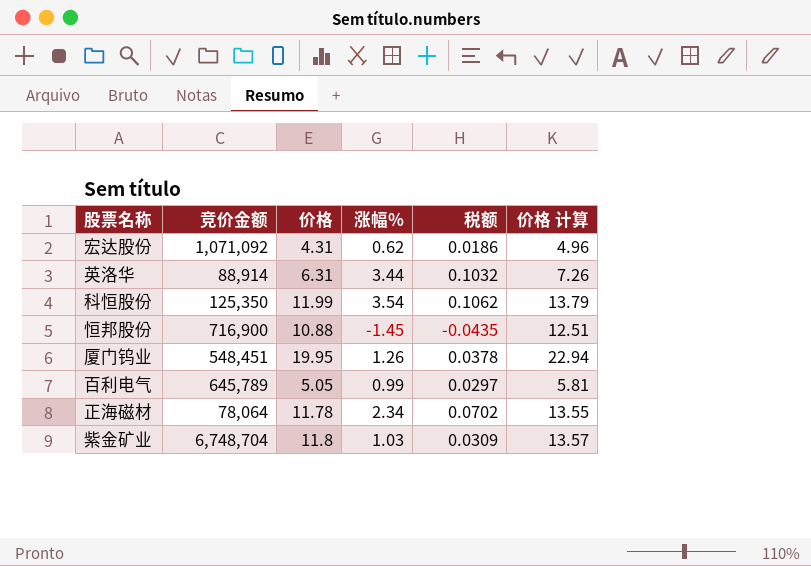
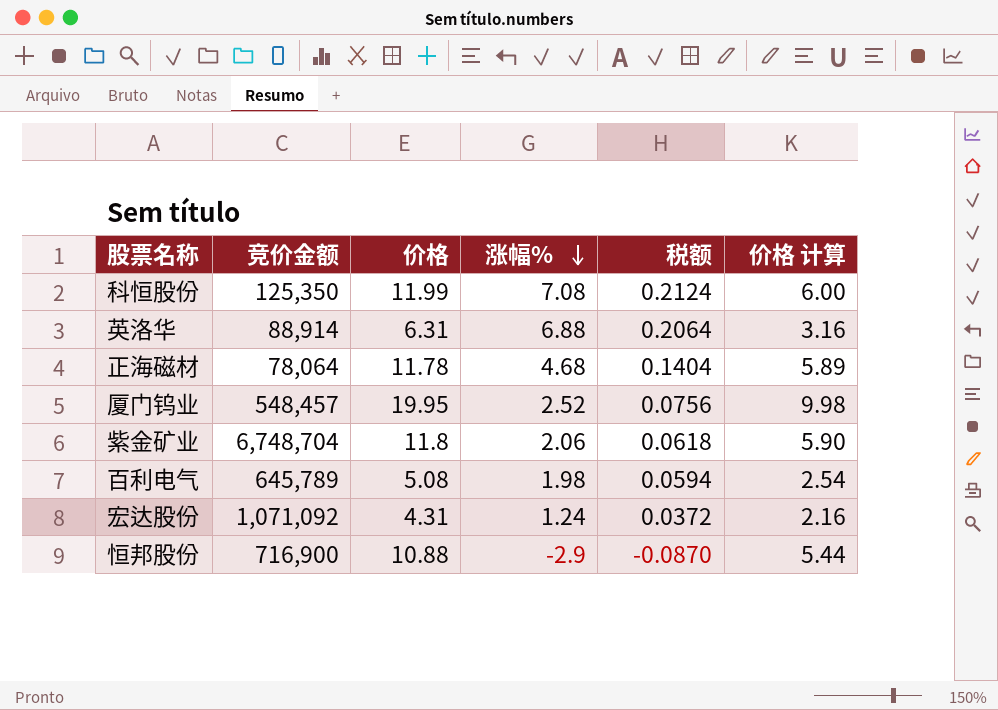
row order: none -> 涨幅% descending
column 价格 计算 | formula: [价格] * 1.15 -> [价格] * 0.5
科恒股份 | 涨幅%: 3.54 -> 7.08
科恒股份 | 税额: 0.1062 -> 0.2124
英洛华 | 涨幅%: 3.44 -> 6.88
英洛华 | 税额: 0.1032 -> 0.2064
正海磁材 | 涨幅%: 2.34 -> 4.68
正海磁材 | 税额: 0.0702 -> 0.1404
厦门钨业 | 竞价金额: 548,451 -> 548,457
厦门钨业 | 涨幅%: 1.26 -> 2.52
厦门钨业 | 税额: 0.0378 -> 0.0756
紫金矿业 | 涨幅%: 1.03 -> 2.06
紫金矿业 | 税额: 0.0309 -> 0.0618
百利电气 | 价格: 5.05 -> 5.08
百利电气 | 涨幅%: 0.99 -> 1.98
百利电气 | 税额: 0.0297 -> 0.0594
宏达股份 | 涨幅%: 0.62 -> 1.24
宏达股份 | 税额: 0.0186 -> 0.0372
恒邦股份 | 涨幅%: -1.45 -> -2.9
恒邦股份 | 税额: -0.0435 -> -0.0870

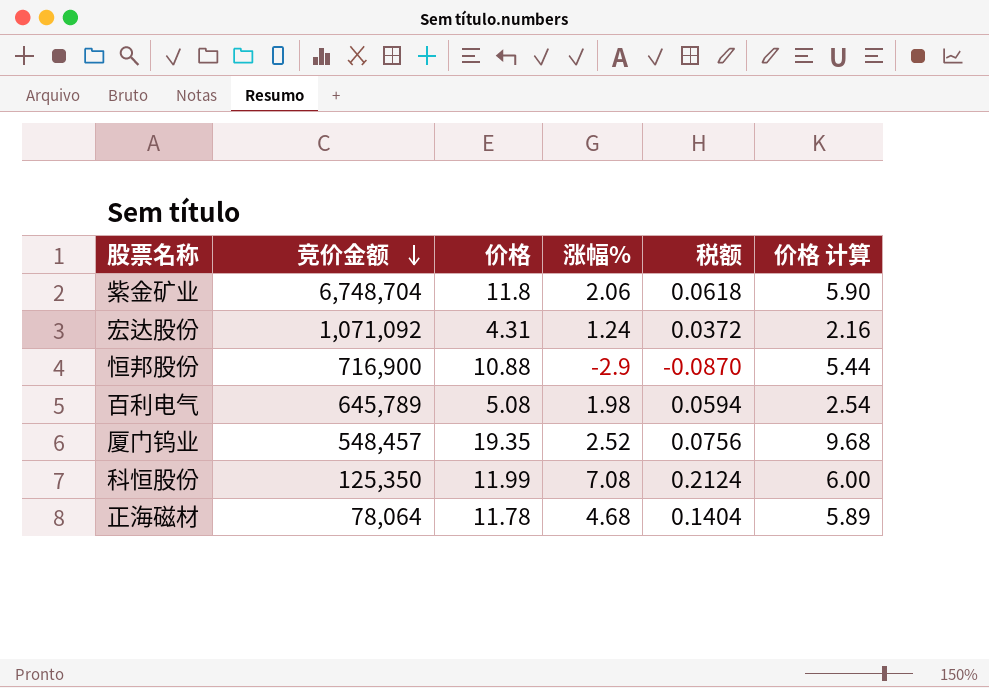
row order: 涨幅% descending -> 竞价金额 descending
row 英洛华: 88,914 | 6.31 | 6.88 | 0.2064 | 3.16 -> none
厦门钨业 | 价格: 19.95 -> 19.35
厦门钨业 | 价格 计算: 9.98 -> 9.68

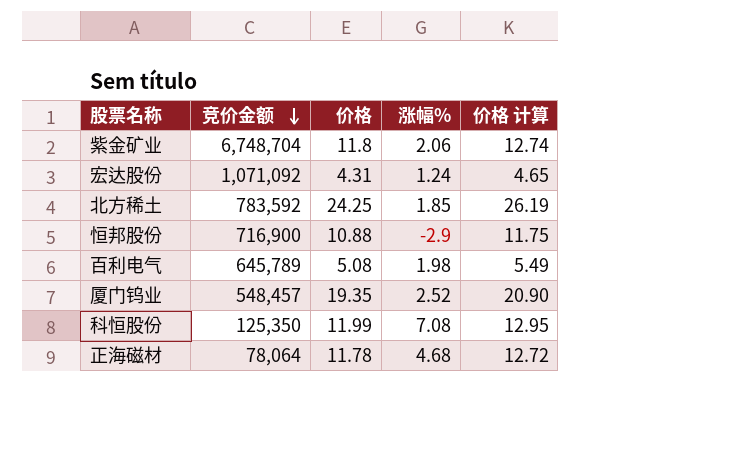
column 税额 | formula: [涨幅%] * 0.03 -> none
column 价格 计算 | formula: [价格] * 0.5 -> [价格] * 1.08
row 北方稀土: none -> 783,592 | 24.25 | 1.85 | 26.19

